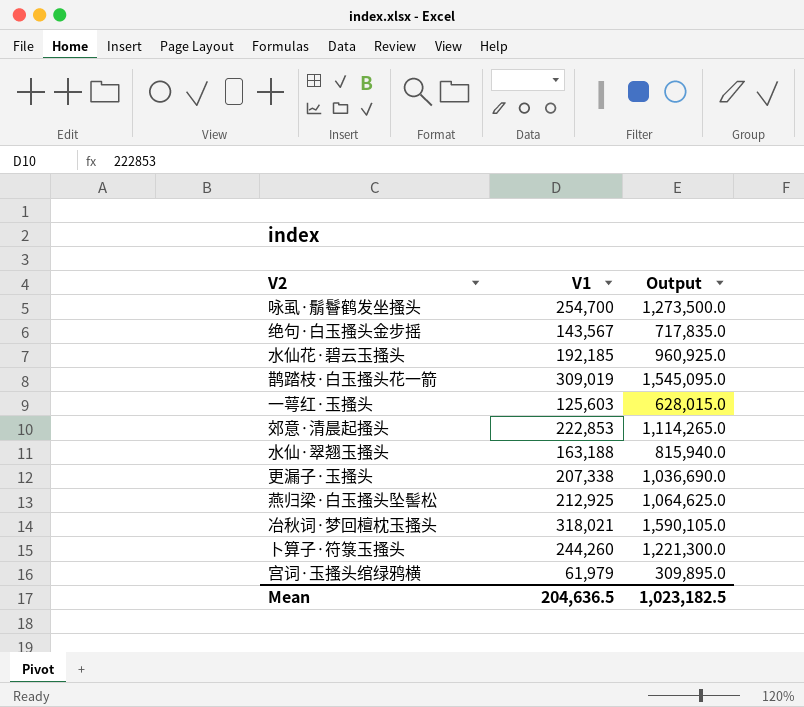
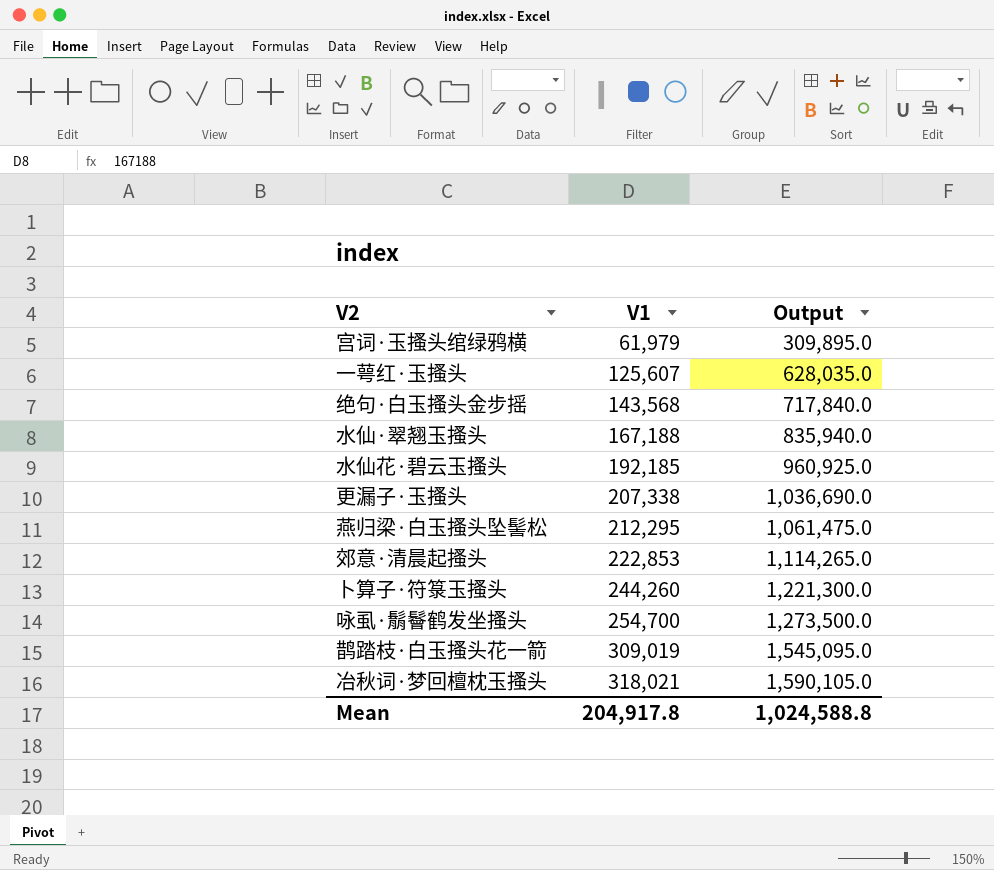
row order: none -> V1 ascending
一萼红·玉搔头 | V1: 125,603 -> 125,607
一萼红·玉搔头 | Output: 628,015.0 -> 628,035.0
绝句·白玉搔头金步摇 | V1: 143,567 -> 143,568
绝句·白玉搔头金步摇 | Output: 717,835.0 -> 717,840.0
水仙·翠翘玉搔头 | V1: 163,188 -> 167,188
水仙·翠翘玉搔头 | Output: 815,940.0 -> 835,940.0
燕归梁·白玉搔头坠髻松 | V1: 212,925 -> 212,295
燕归梁·白玉搔头坠髻松 | Output: 1,064,625.0 -> 1,061,475.0
Mean | V1: 204,636.5 -> 204,917.8
Mean | Output: 1,023,182.5 -> 1,024,588.8

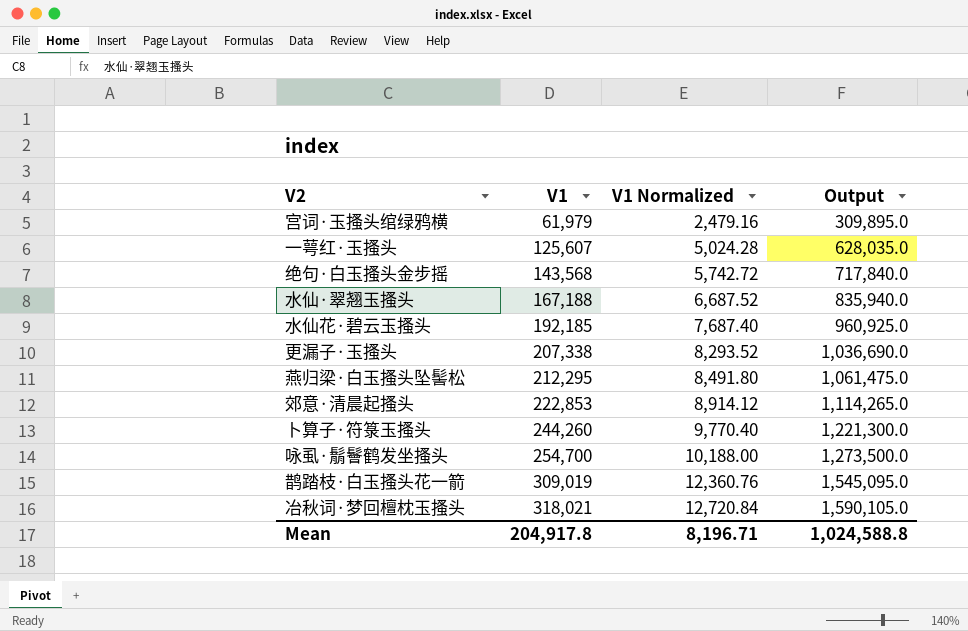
column V1 Normalized | formula: none -> [V1] * 0.04

